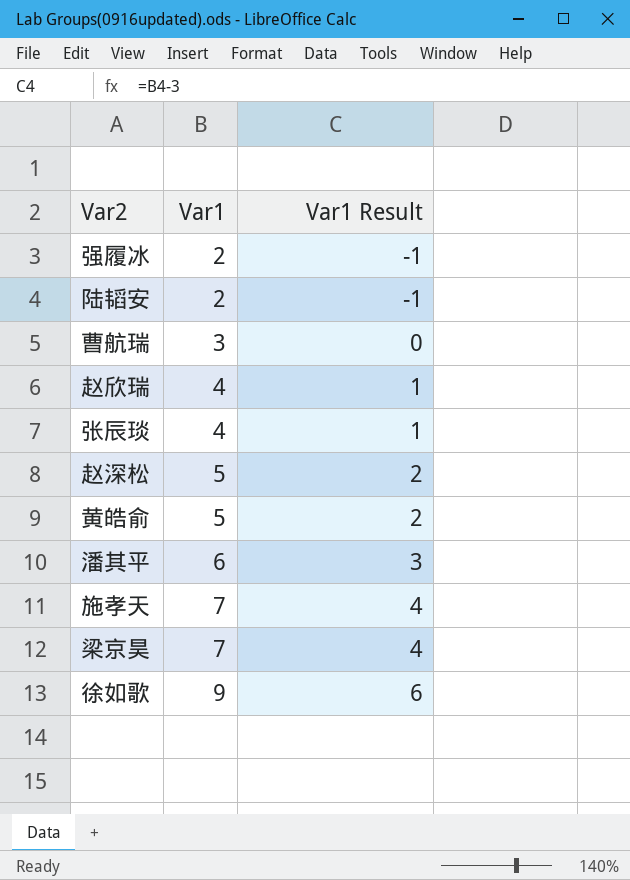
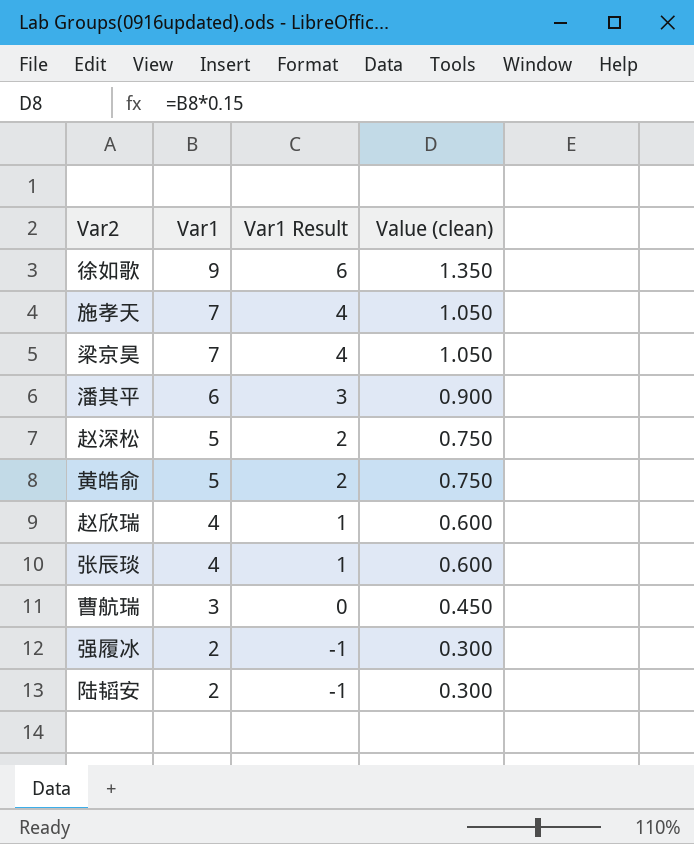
row order: Var1 ascending -> Var1 descending
column Value (clean) | formula: none -> [Var1] * 0.15

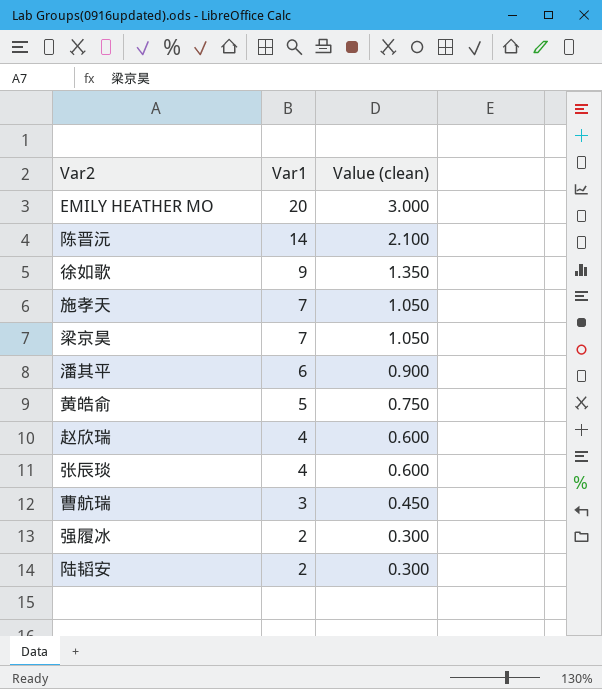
column Var1 Result | formula: [Var1] - 3 -> none
row 赵深松: 5 | 2 | 0.750 -> none
row EMILY HEATHER MO: none -> 20 | 3.000
row 陈晋沅: none -> 14 | 2.100

